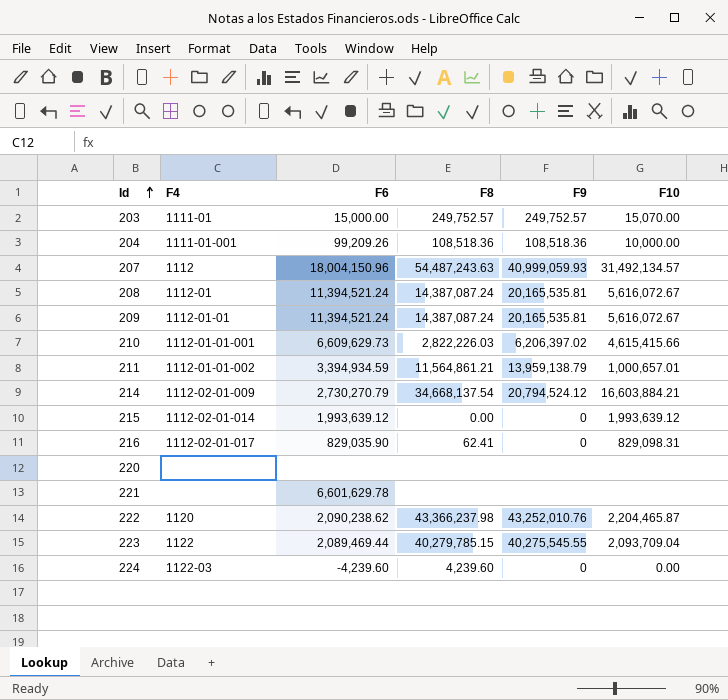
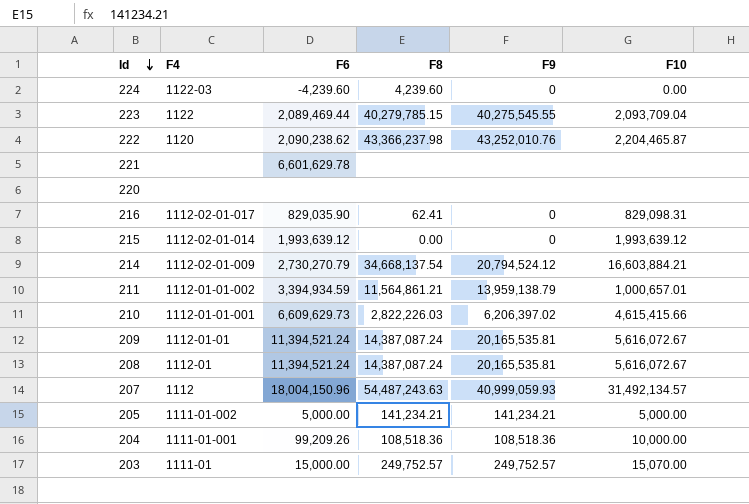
row order: Id ascending -> Id descending
row 205: none -> 1111-01-002 | 5,000.00 | 141,234.21 | 141,234.21 | 5,000.00

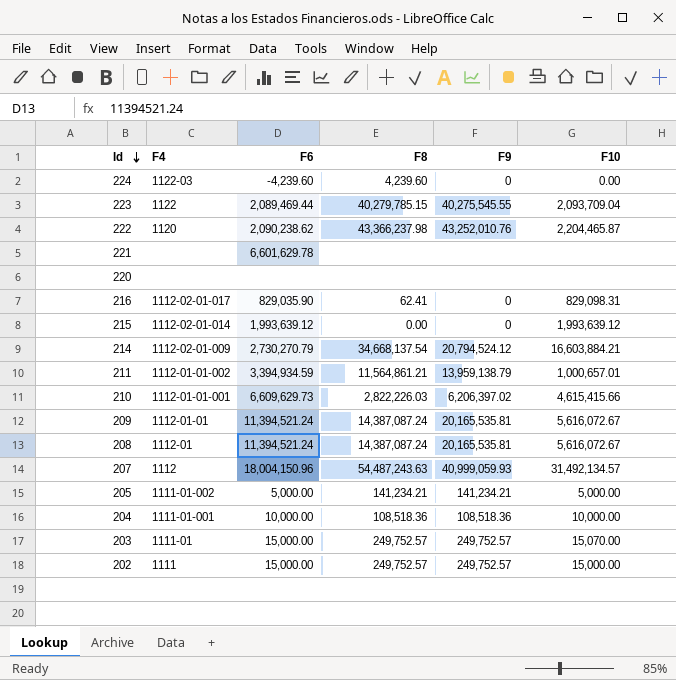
204 | F6: 99,209.26 -> 10,000.00
row 202: none -> 1111 | 15,000.00 | 249,752.57 | 249,752.57 | 15,000.00

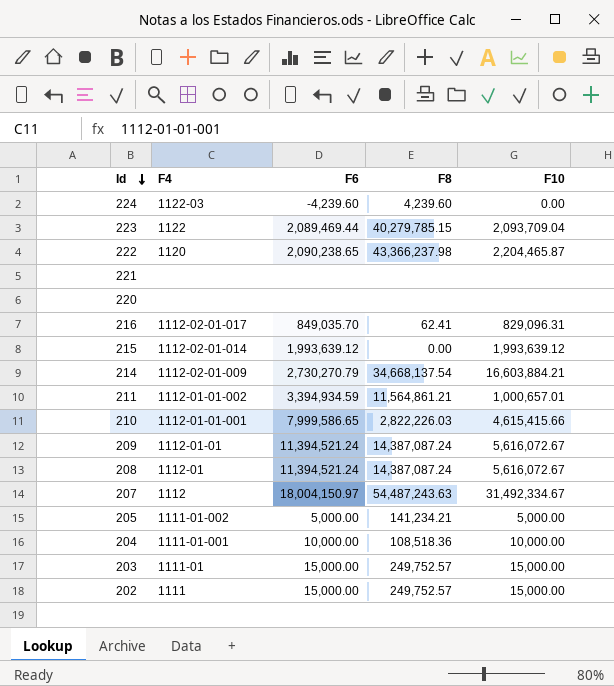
column F9 | position: 5 -> none
222 | F6: 2,090,238.62 -> 2,090,238.65
221 | F6: 6,601,629.78 -> none
216 | F6: 829,035.90 -> 849,035.70
216 | F10: 829,098.31 -> 829,096.31
210 | F6: 6,609,629.73 -> 7,999,586.65
207 | F6: 18,004,150.96 -> 18,004,150.97
207 | F10: 31,492,134.57 -> 31,492,334.67
203 | F10: 15,070.00 -> 15,000.00

